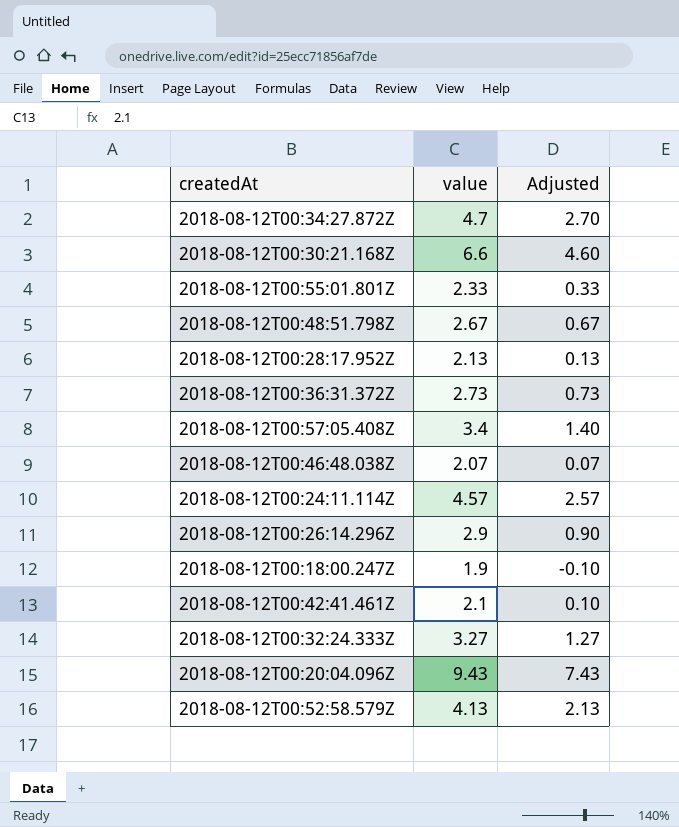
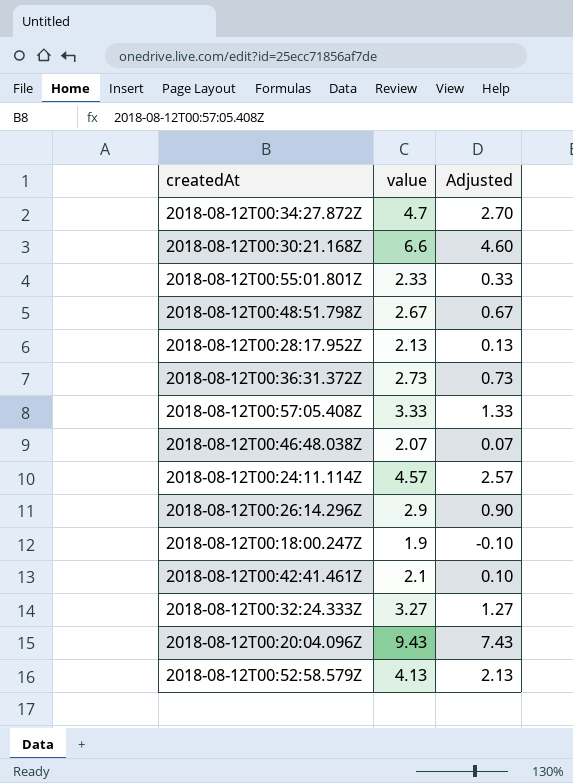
2018-08-12T00:57:05.408Z | value: 3.4 -> 3.33
2018-08-12T00:57:05.408Z | Adjusted: 1.40 -> 1.33

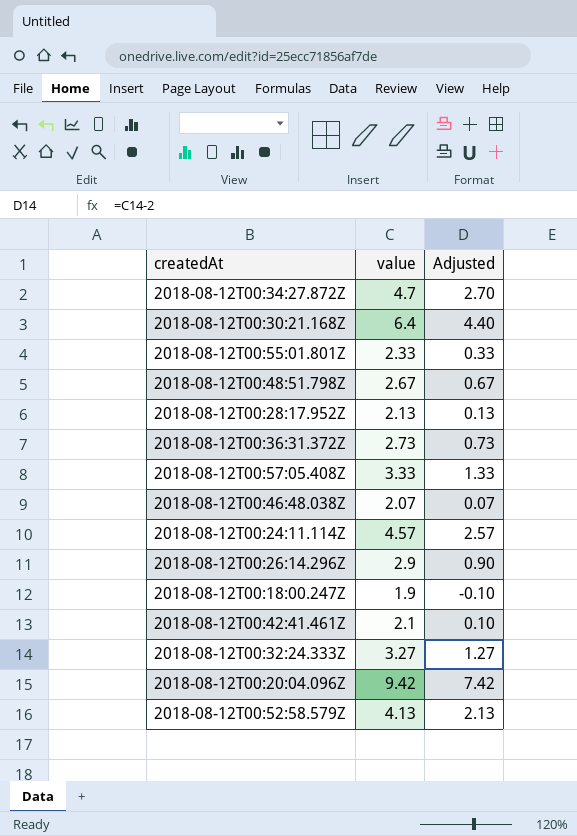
2018-08-12T00:30:21.168Z | value: 6.6 -> 6.4
2018-08-12T00:30:21.168Z | Adjusted: 4.60 -> 4.40
2018-08-12T00:20:04.096Z | value: 9.43 -> 9.42
2018-08-12T00:20:04.096Z | Adjusted: 7.43 -> 7.42

